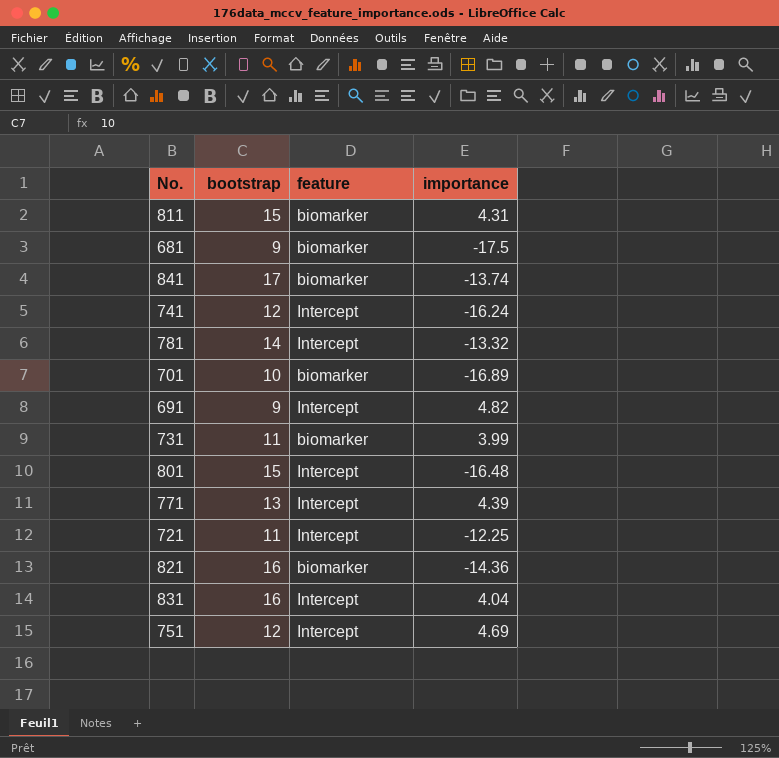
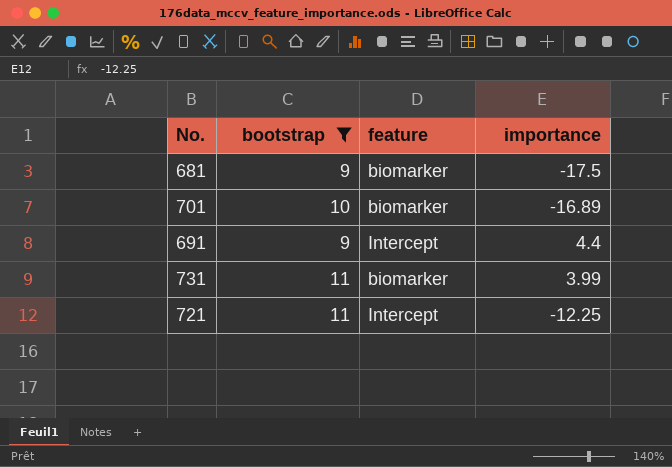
filter: none -> bootstrap <= 11
691 | importance: 4.82 -> 4.4

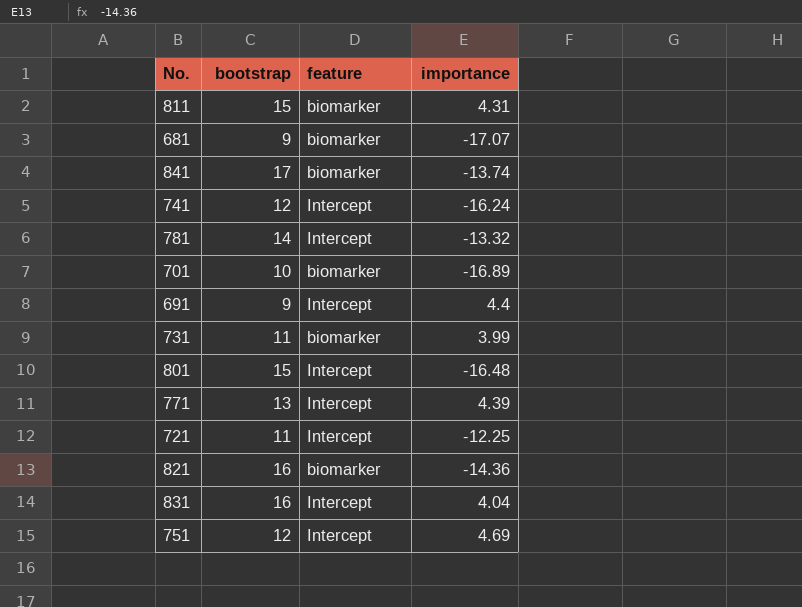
filter: bootstrap <= 11 -> none
681 | importance: -17.5 -> -17.07

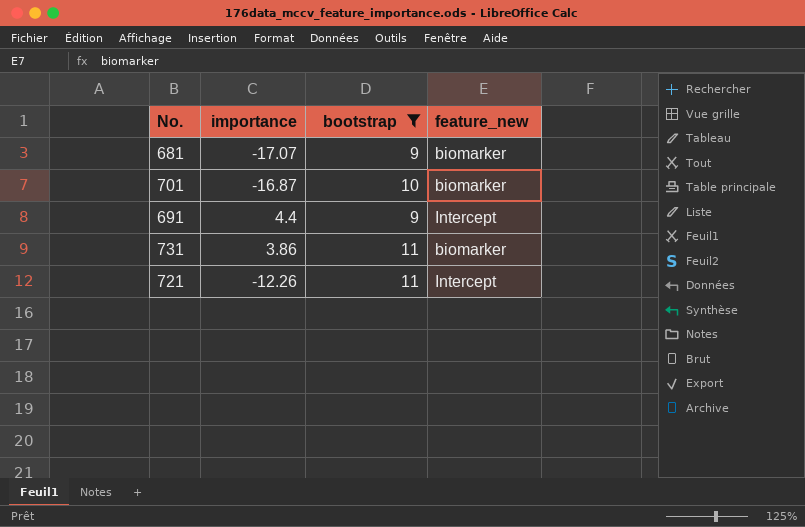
filter: none -> bootstrap <= 11
column importance | position: 4 -> 2
column name: feature -> feature_new
701 | importance: -16.89 -> -16.87
731 | importance: 3.99 -> 3.86
721 | importance: -12.25 -> -12.26

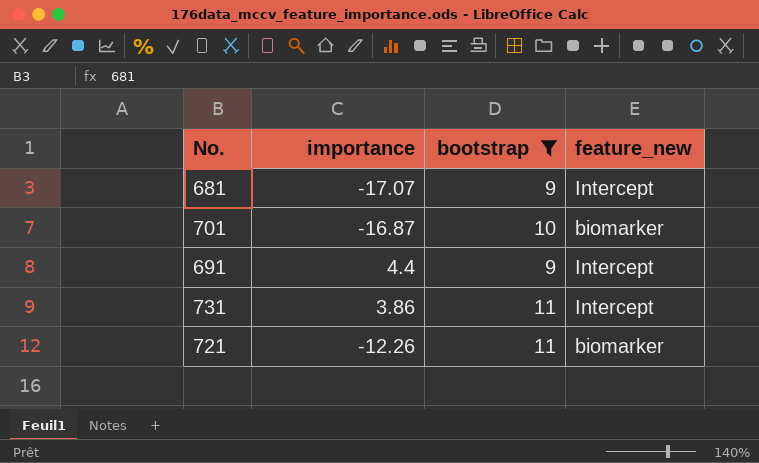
681 | feature_new: biomarker -> Intercept
731 | feature_new: biomarker -> Intercept
721 | feature_new: Intercept -> biomarker

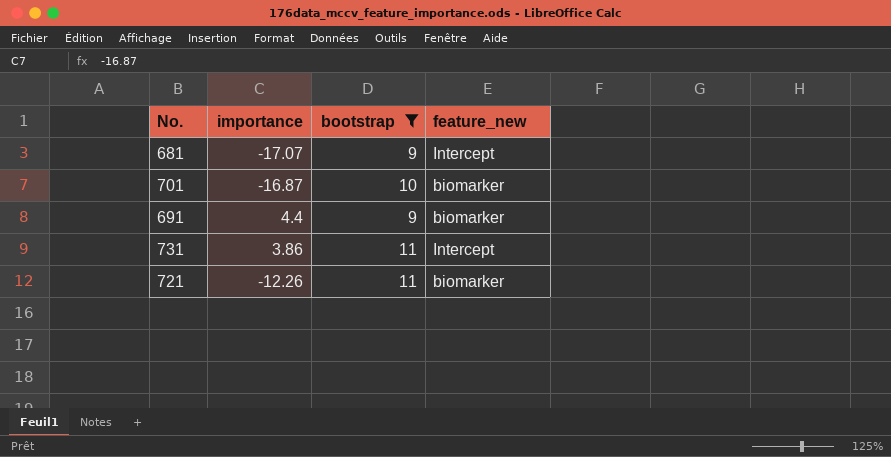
691 | feature_new: Intercept -> biomarker

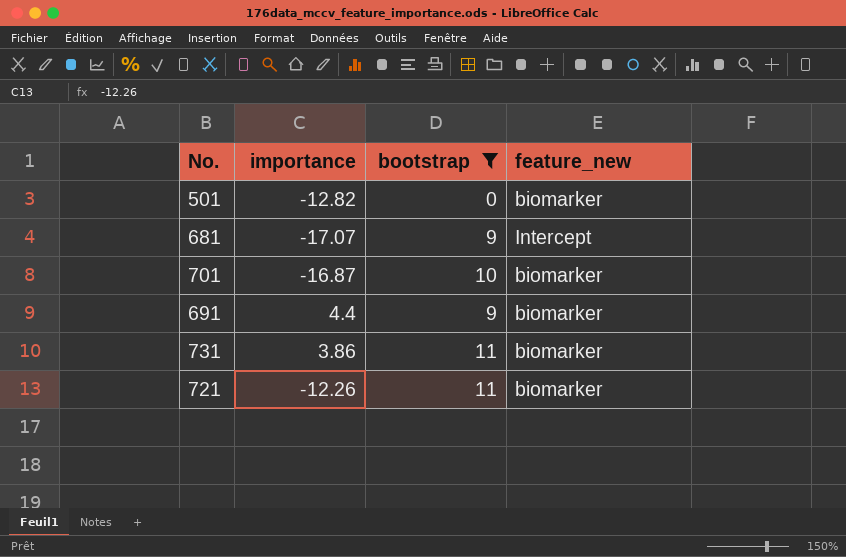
row 501: none -> -12.82 | 0 | biomarker
731 | feature_new: Intercept -> biomarker

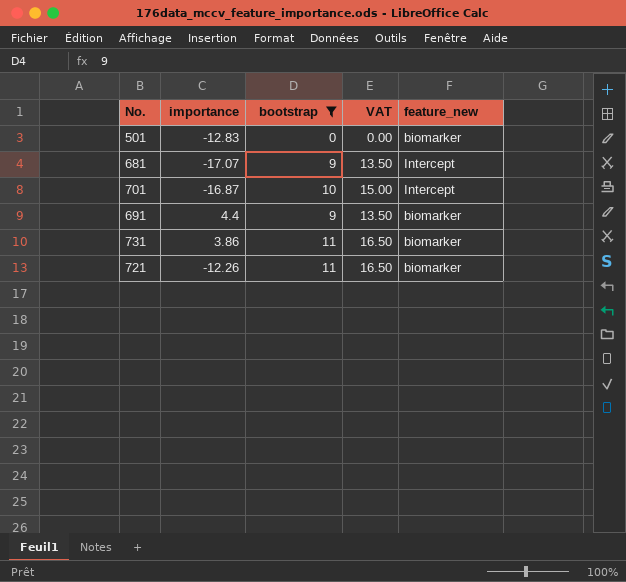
column VAT | formula: none -> [bootstrap] * 1.5
501 | importance: -12.82 -> -12.83
701 | feature_new: biomarker -> Intercept

